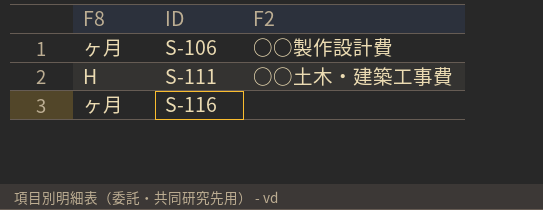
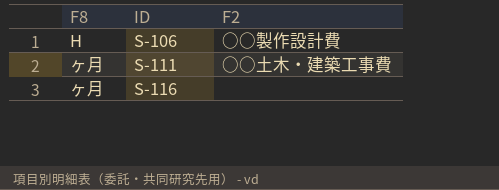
S-106 | F8: ヶ月 -> H
S-111 | F8: H -> ヶ月

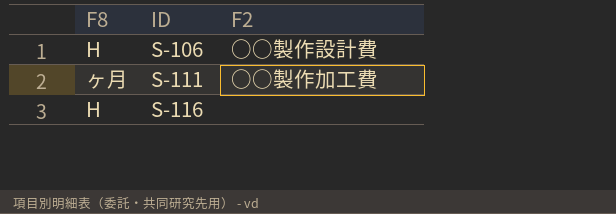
S-111 | F2: ○○土木・建築工事費 -> ○○製作加工費
S-116 | F8: ヶ月 -> H

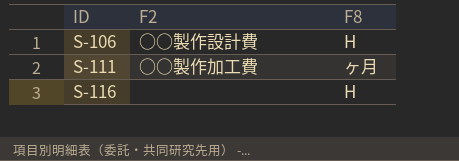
column F8 | position: 1 -> 3

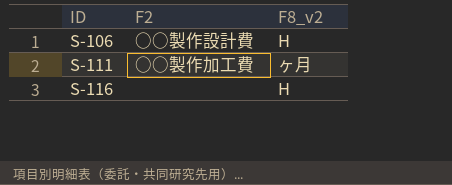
column name: F8 -> F8_v2

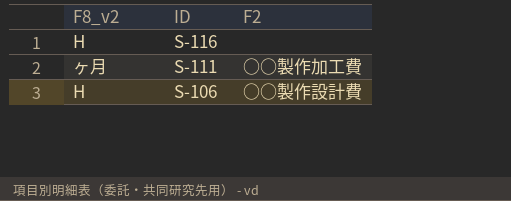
row order: ID ascending -> ID descending
column F8_v2 | position: 3 -> 1

